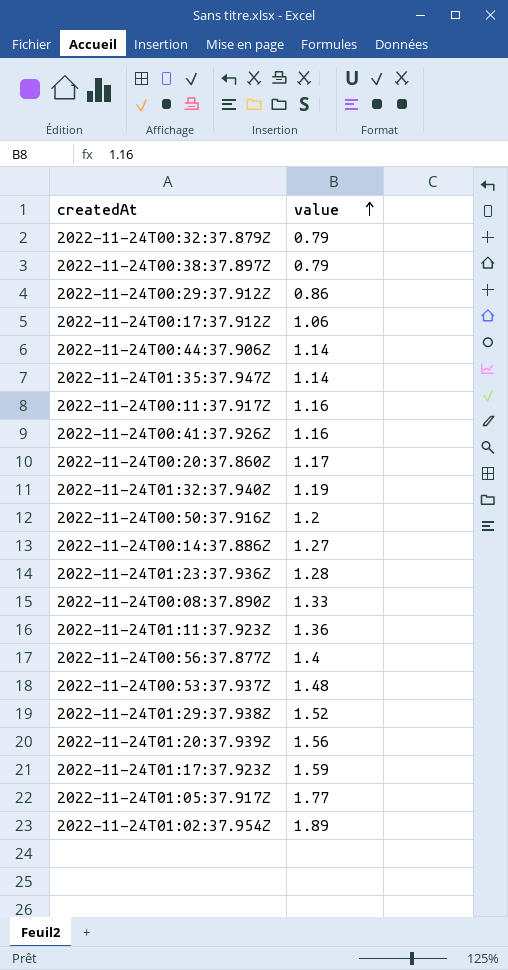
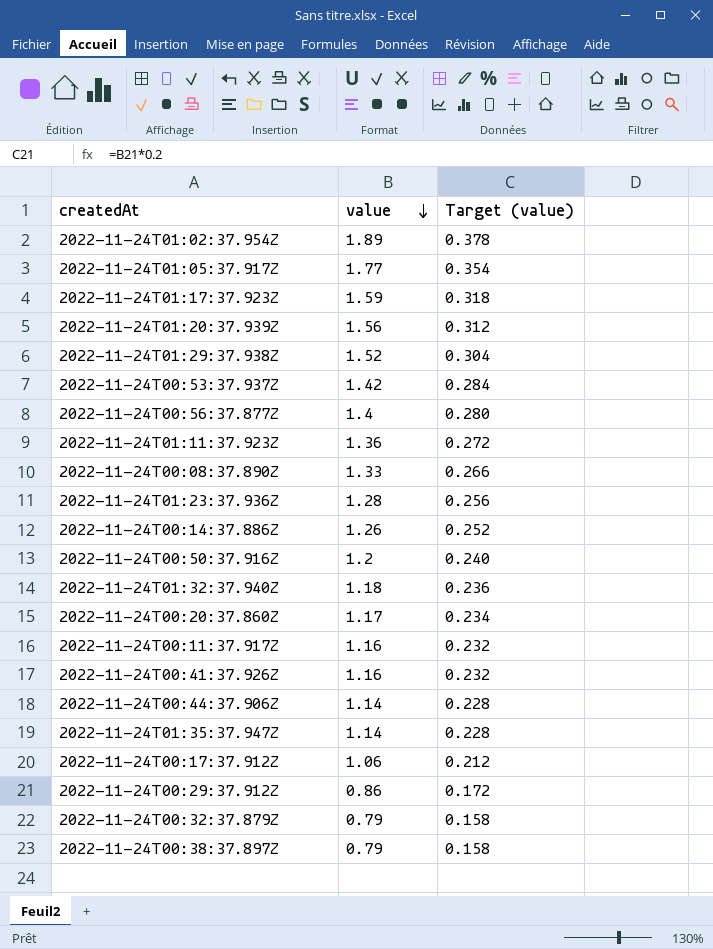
row order: value ascending -> value descending
column Target (value) | formula: none -> [value] * 0.2
2022-11-24T00:53:37.937Z | value: 1.48 -> 1.42
2022-11-24T00:14:37.886Z | value: 1.27 -> 1.26
2022-11-24T01:32:37.940Z | value: 1.19 -> 1.18

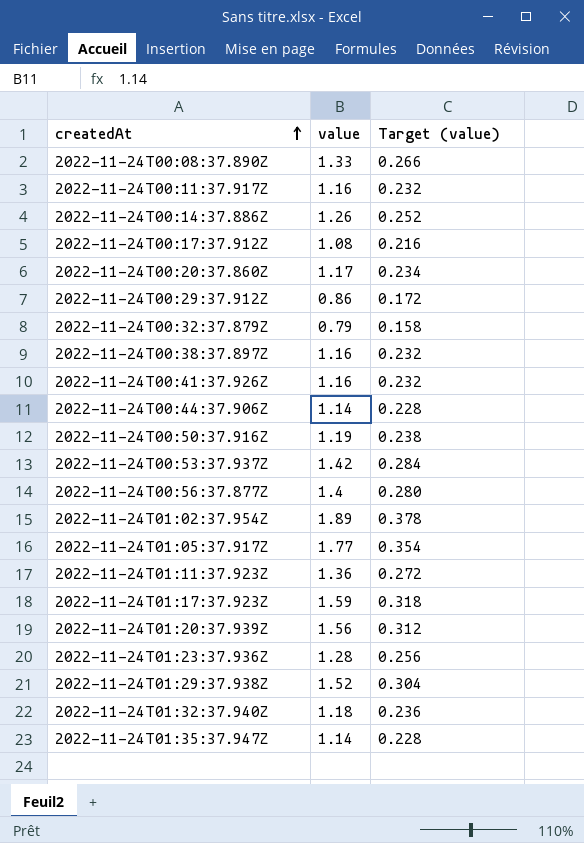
row order: value descending -> createdAt ascending
2022-11-24T00:17:37.912Z | value: 1.06 -> 1.08
2022-11-24T00:17:37.912Z | Target (value): 0.212 -> 0.216
2022-11-24T00:38:37.897Z | value: 0.79 -> 1.16
2022-11-24T00:38:37.897Z | Target (value): 0.158 -> 0.232
2022-11-24T00:50:37.916Z | value: 1.2 -> 1.19
2022-11-24T00:50:37.916Z | Target (value): 0.240 -> 0.238

